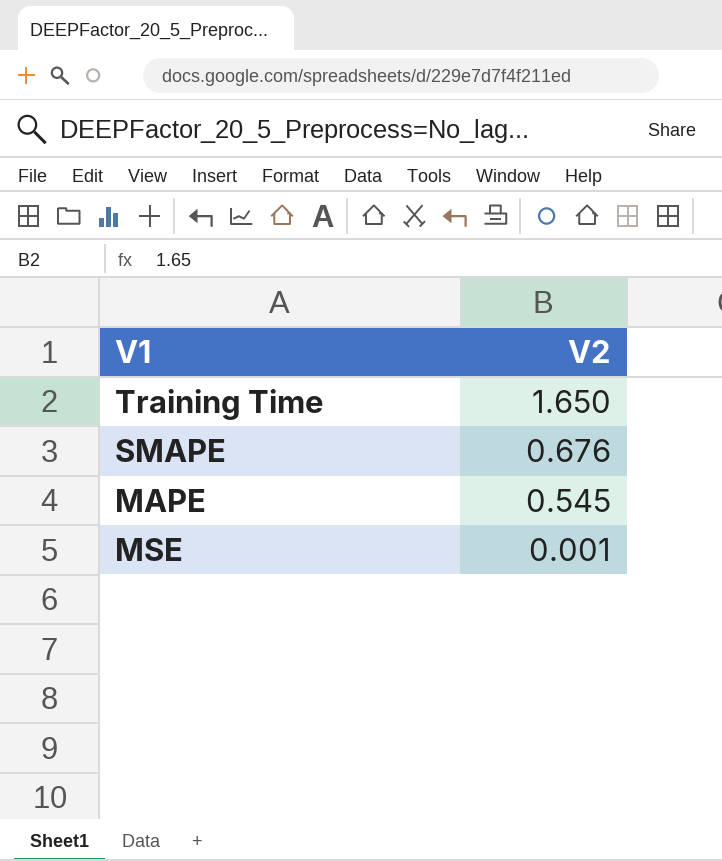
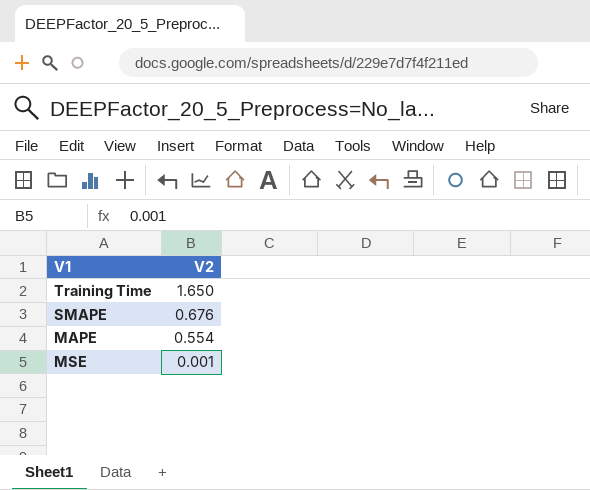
MAPE | V2: 0.545 -> 0.554

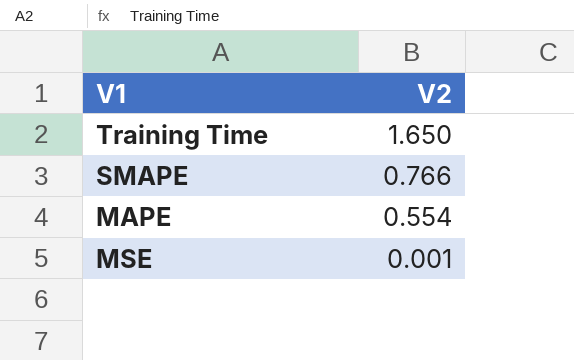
SMAPE | V2: 0.676 -> 0.766

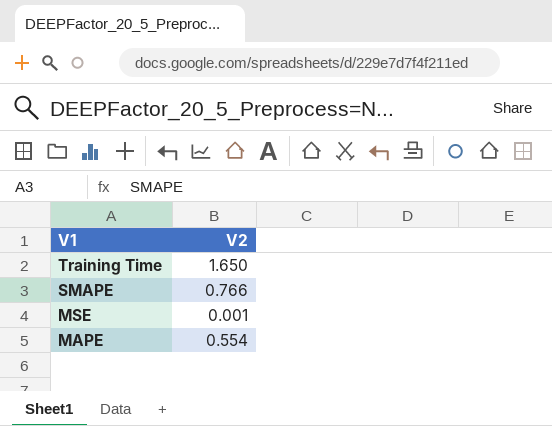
row order: V2 descending -> V1 descending

